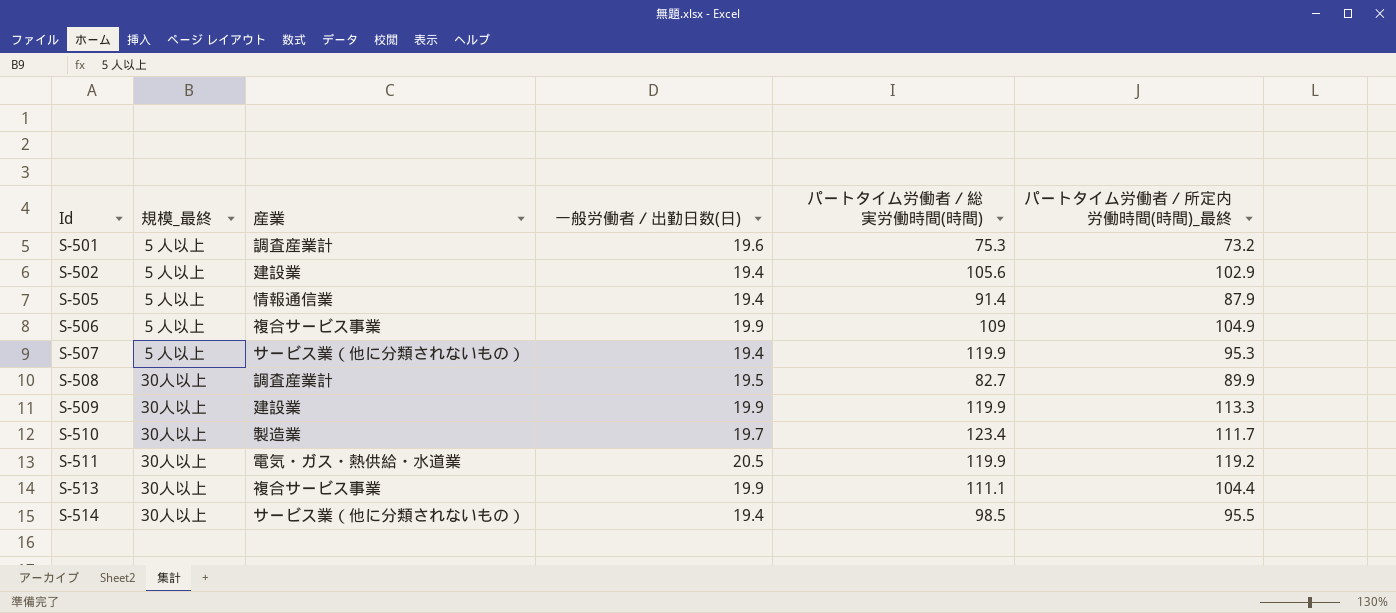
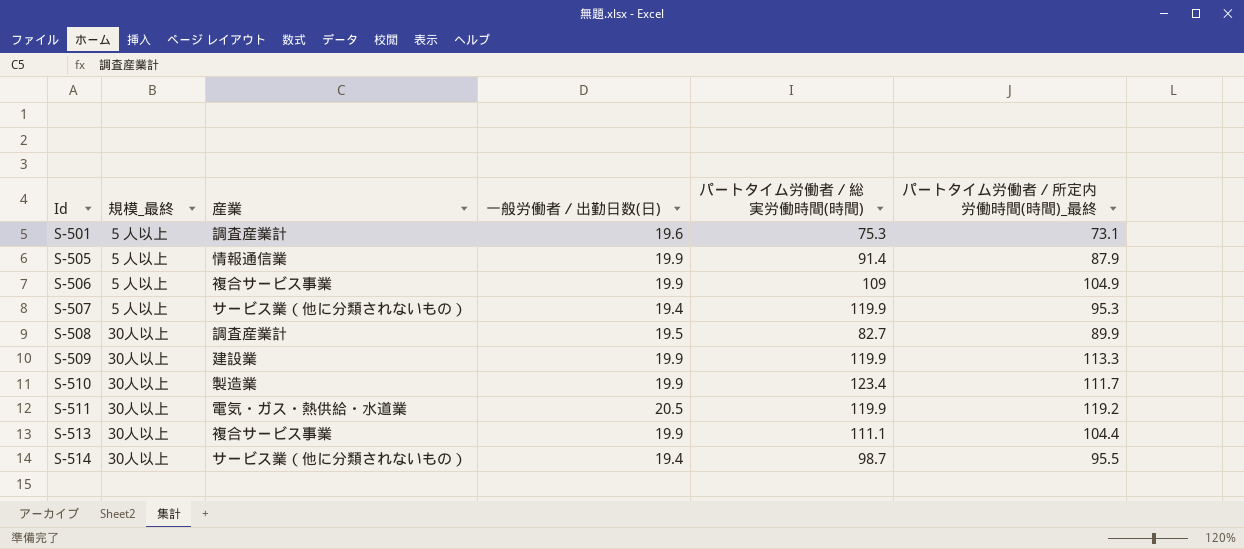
row S-502: ５人以上 | 建設業 | 19.4 | 105.6 | 102.9 -> none
S-501 | パートタイム労働者／所定内労働時間(時間)_最終: 73.2 -> 73.1
S-505 | 一般労働者／出勤日数(日): 19.4 -> 19.9
S-510 | 一般労働者／出勤日数(日): 19.7 -> 19.9
S-514 | パートタイム労働者／総実労働時間(時間): 98.5 -> 98.7

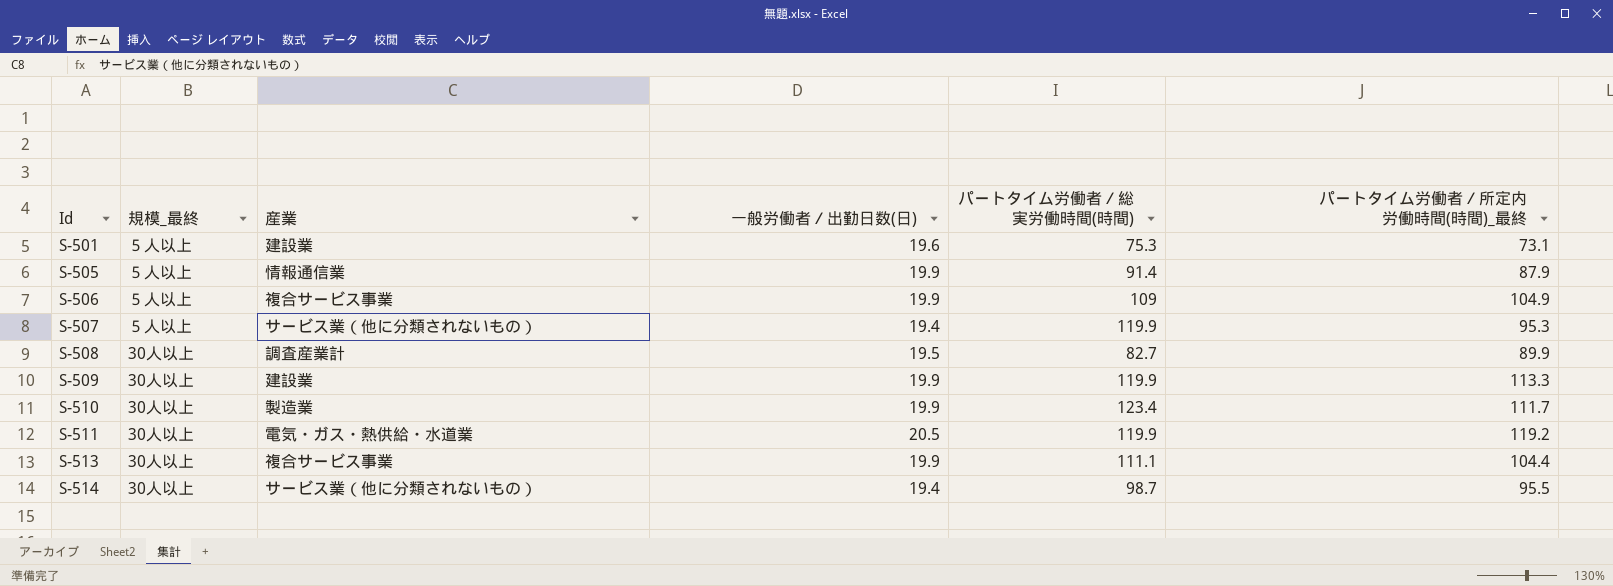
S-501 | 産業: 調査産業計 -> 建設業

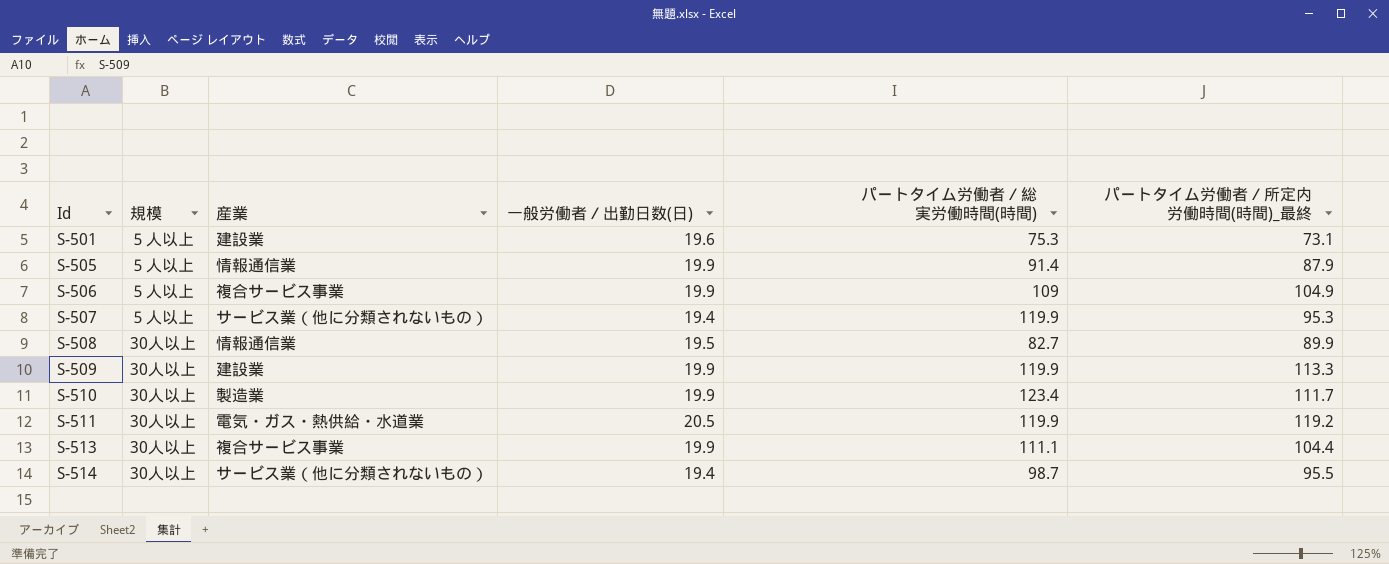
column name: 規模_最終 -> 規模
S-508 | 産業: 調査産業計 -> 情報通信業

